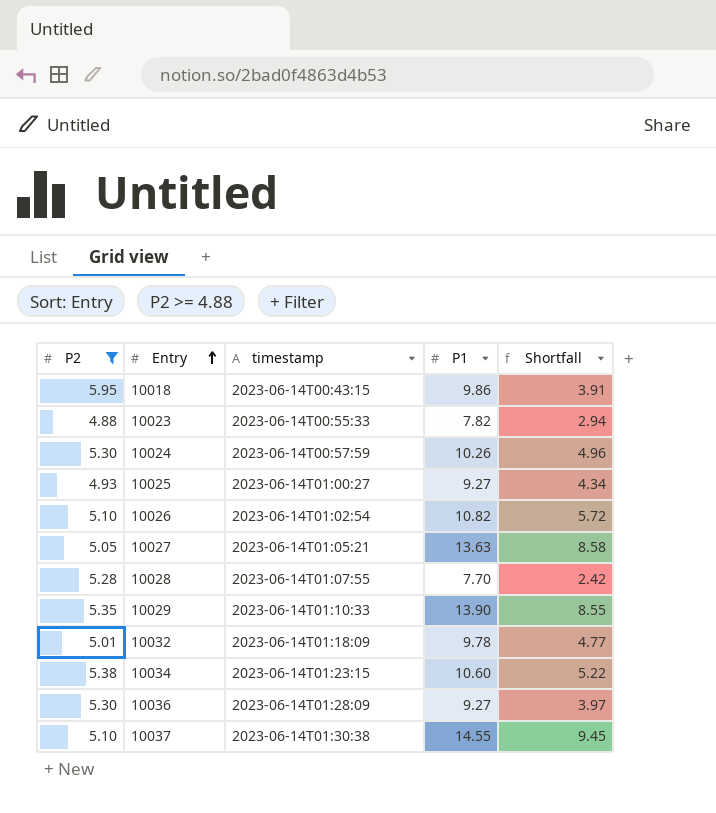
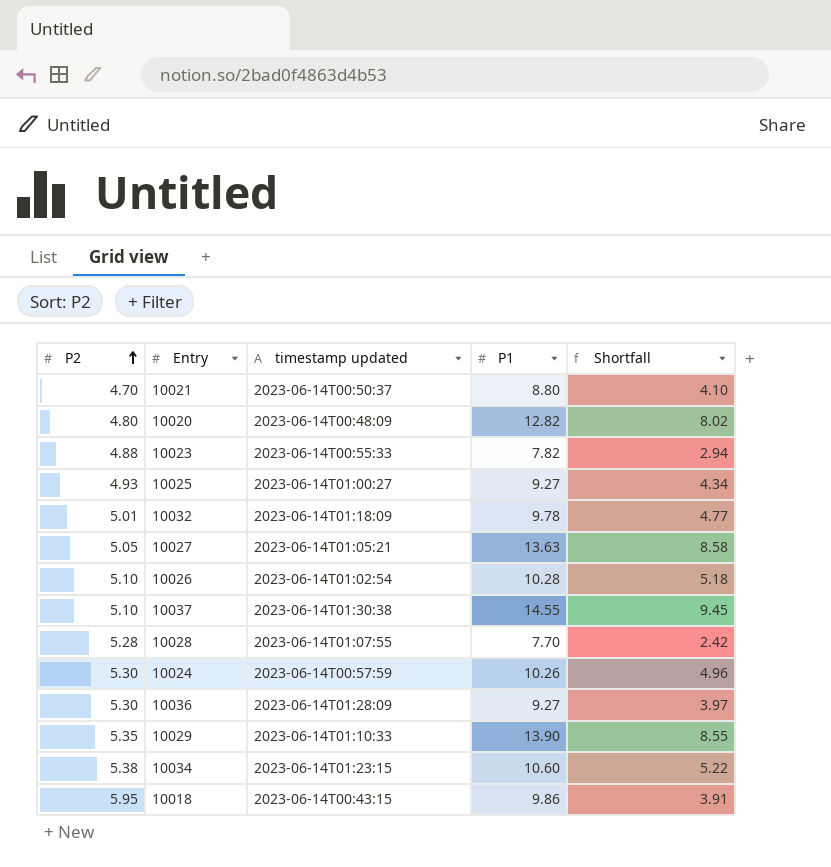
filter: P2 >= 4.88 -> none
row order: Entry ascending -> P2 ascending
column name: timestamp -> timestamp updated
10026 | P1: 10.82 -> 10.28
10026 | Shortfall: 5.72 -> 5.18

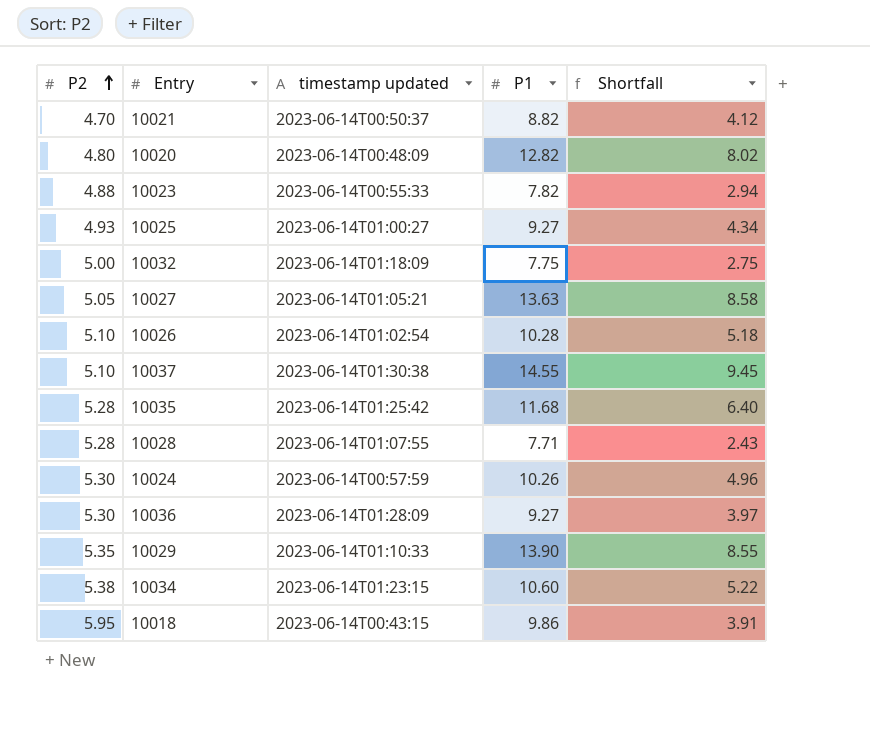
10021 | P1: 8.80 -> 8.82
10021 | Shortfall: 4.10 -> 4.12
10032 | P2: 5.01 -> 5.00
10032 | P1: 9.78 -> 7.75
10032 | Shortfall: 4.77 -> 2.75
row 10035: none -> 5.28 | 2023-06-14T01:25:42 | 11.68 | 6.40
10028 | P1: 7.70 -> 7.71
10028 | Shortfall: 2.42 -> 2.43

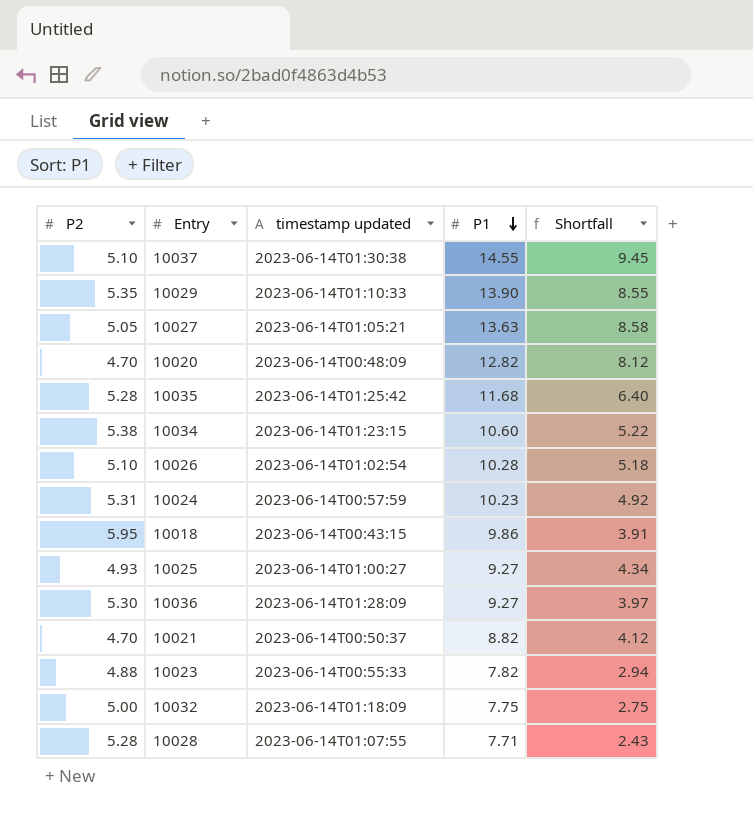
row order: P2 ascending -> P1 descending
10020 | P2: 4.80 -> 4.70
10020 | Shortfall: 8.02 -> 8.12
10024 | P2: 5.30 -> 5.31
10024 | P1: 10.26 -> 10.23
10024 | Shortfall: 4.96 -> 4.92

